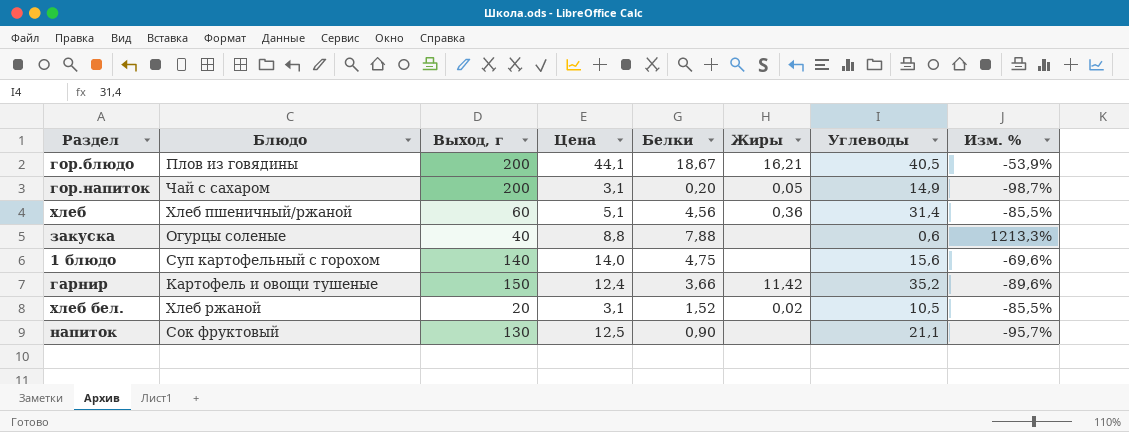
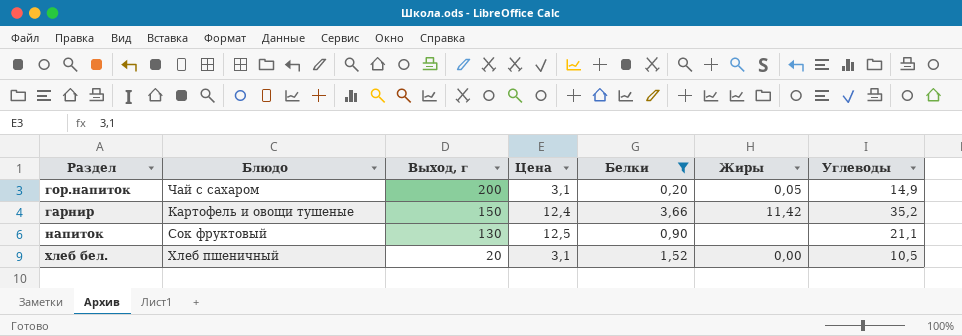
filter: none -> Белки <= 3,66
row order: none -> Выход, г descending
column Изм. % | formula: ([Белки] - [Углеводы]) / [Углеводы] -> none
хлеб бел. | Блюдо: Хлеб ржаной -> Хлеб пшеничный
хлеб бел. | Жиры: 0,02 -> 0,00

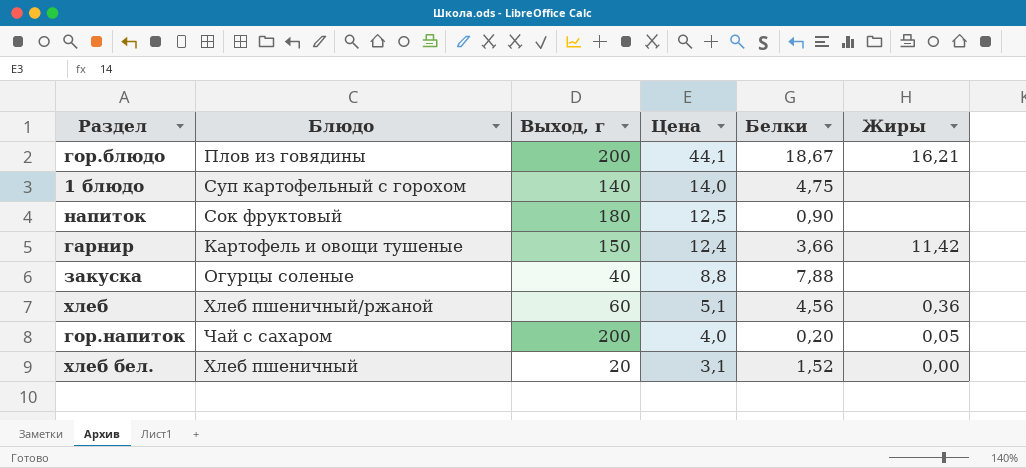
filter: Белки <= 3,66 -> none
row order: Выход, г descending -> Цена descending
column Углеводы | position: 7 -> none
напиток | Выход, г: 130 -> 180
гор.напиток | Цена: 3,1 -> 4,0

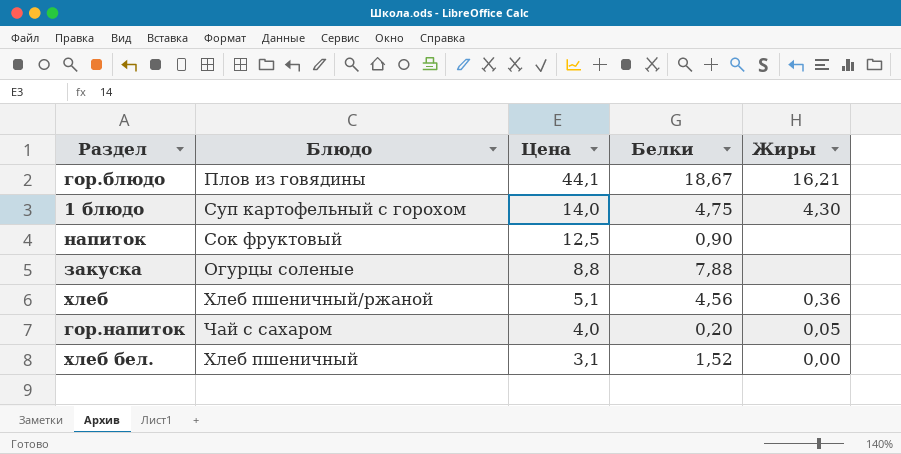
column Выход, г | position: 3 -> none
row гарнир: Картофель и овощи тушеные | 150 | 12,4 | 3,66 | 11,42 -> none
1 блюдо | Жиры: none -> 4,30

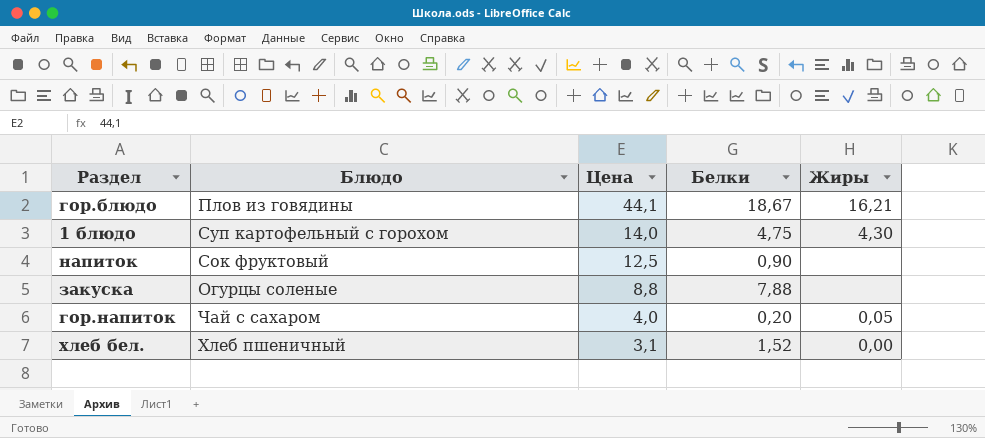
row хлеб: Хлеб пшеничный/ржаной | 5,1 | 4,56 | 0,36 -> none

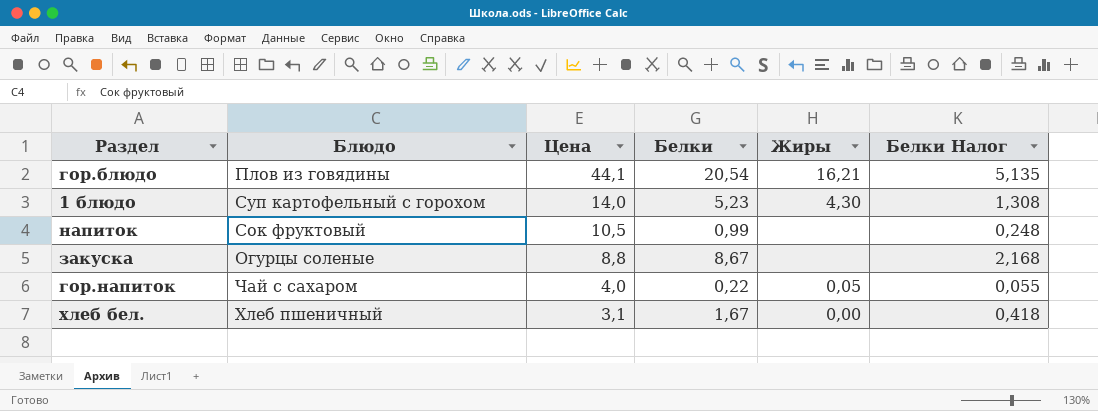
column Белки Налог | formula: none -> [Белки] * 0,25
гор.блюдо | Белки: 18,67 -> 20,54
1 блюдо | Белки: 4,75 -> 5,23
напиток | Цена: 12,5 -> 10,5
напиток | Белки: 0,90 -> 0,99
закуска | Белки: 7,88 -> 8,67
гор.напиток | Белки: 0,20 -> 0,22
хлеб бел. | Белки: 1,52 -> 1,67

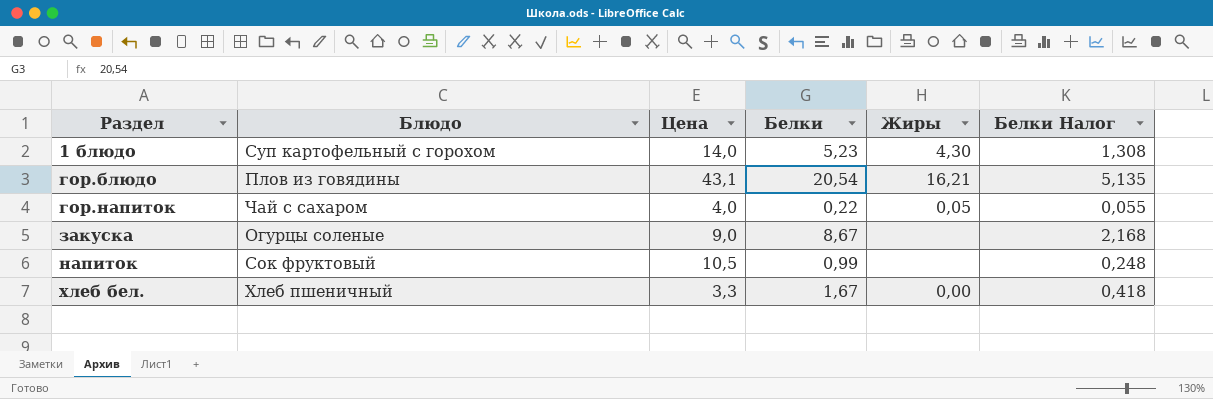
row order: Цена descending -> Раздел ascending
гор.блюдо | Цена: 44,1 -> 43,1
закуска | Цена: 8,8 -> 9,0
хлеб бел. | Цена: 3,1 -> 3,3

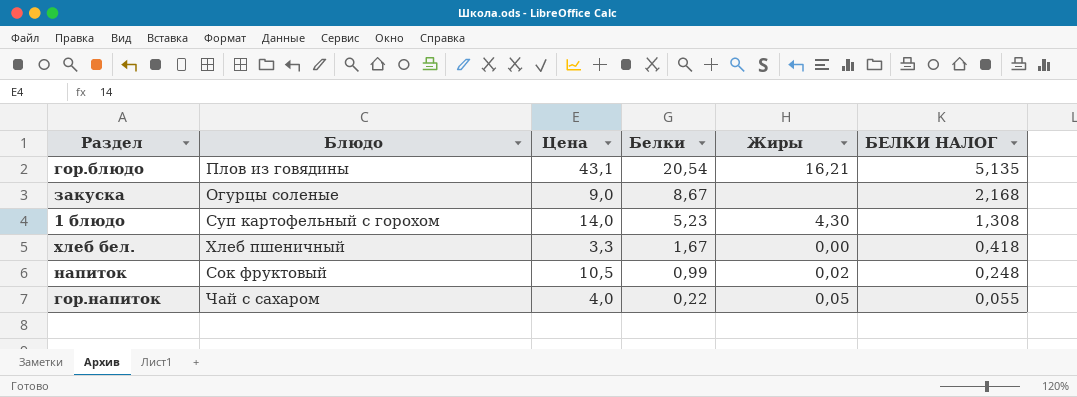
row order: Раздел ascending -> Белки descending
column name: Белки Налог -> БЕЛКИ НАЛОГ
напиток | Жиры: none -> 0,02

